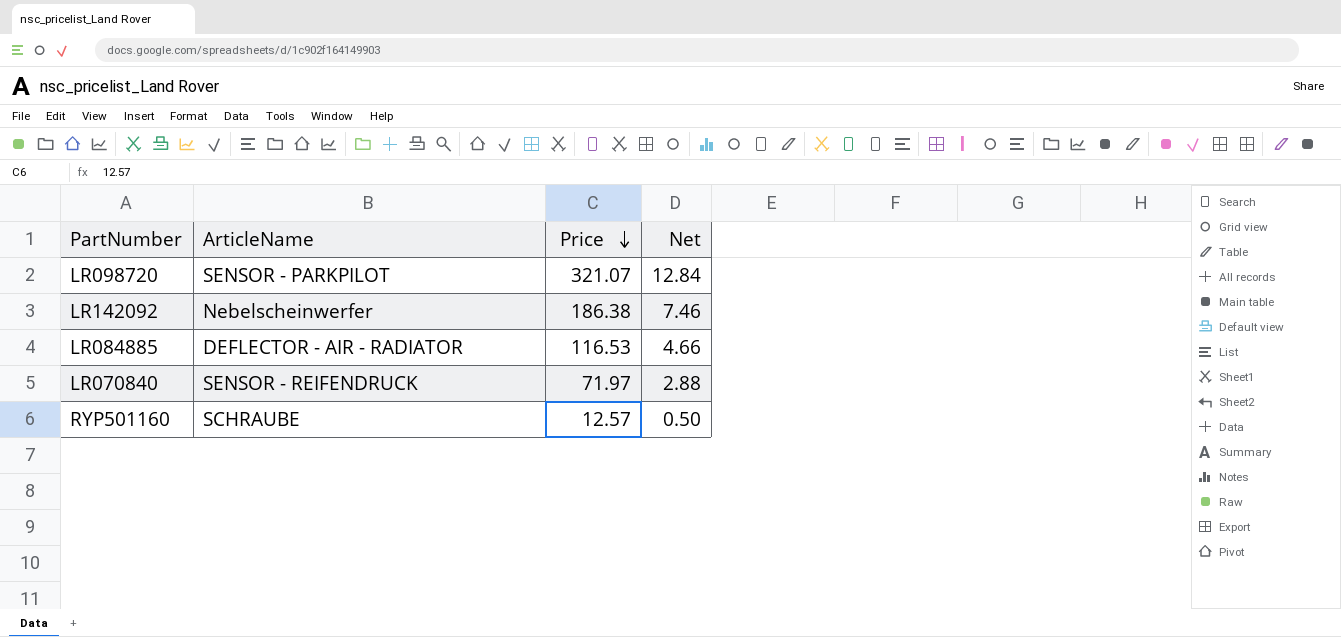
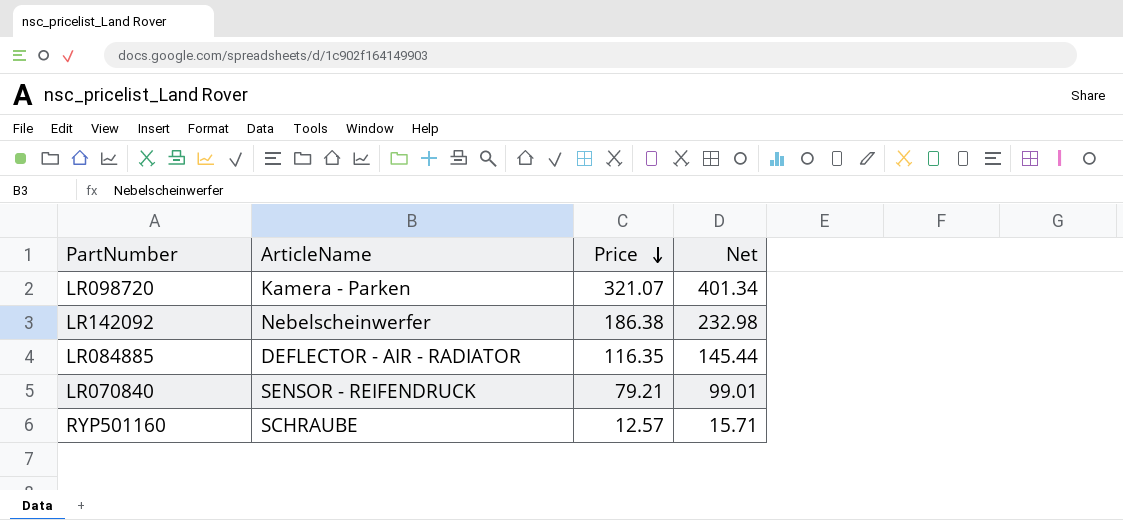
column Net | formula: [Price] * 0.04 -> [Price] * 1.25
LR098720 | ArticleName: SENSOR - PARKPILOT -> Kamera - Parken
LR084885 | Price: 116.53 -> 116.35
LR070840 | Price: 71.97 -> 79.21

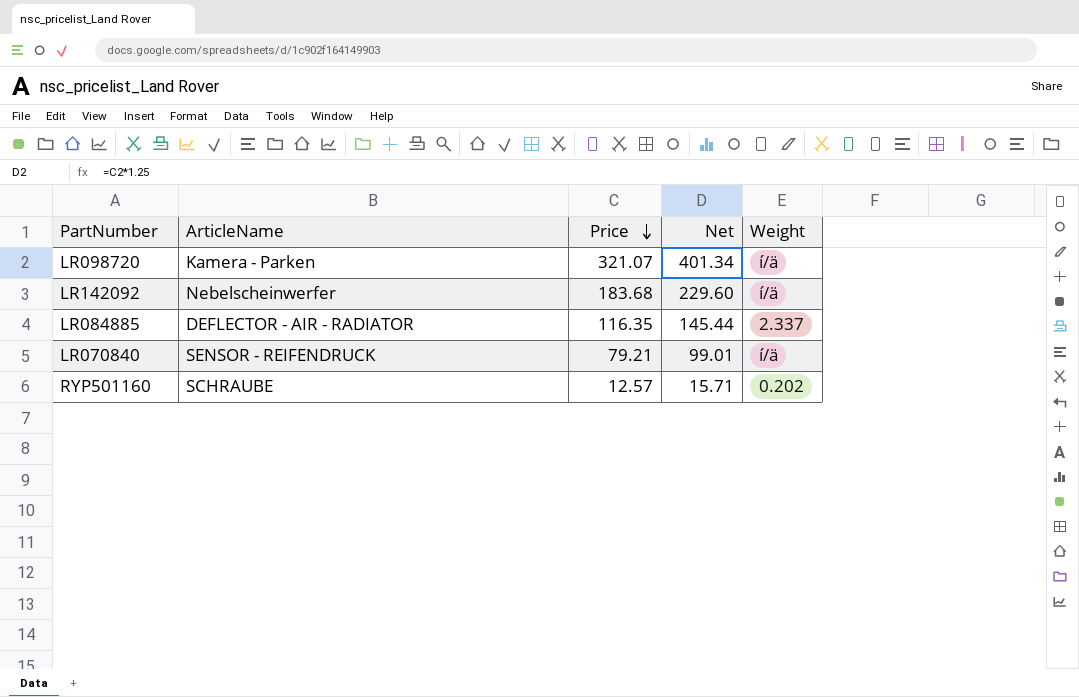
column Weight | position: none -> 5
LR142092 | Price: 186.38 -> 183.68
LR142092 | Net: 232.98 -> 229.60

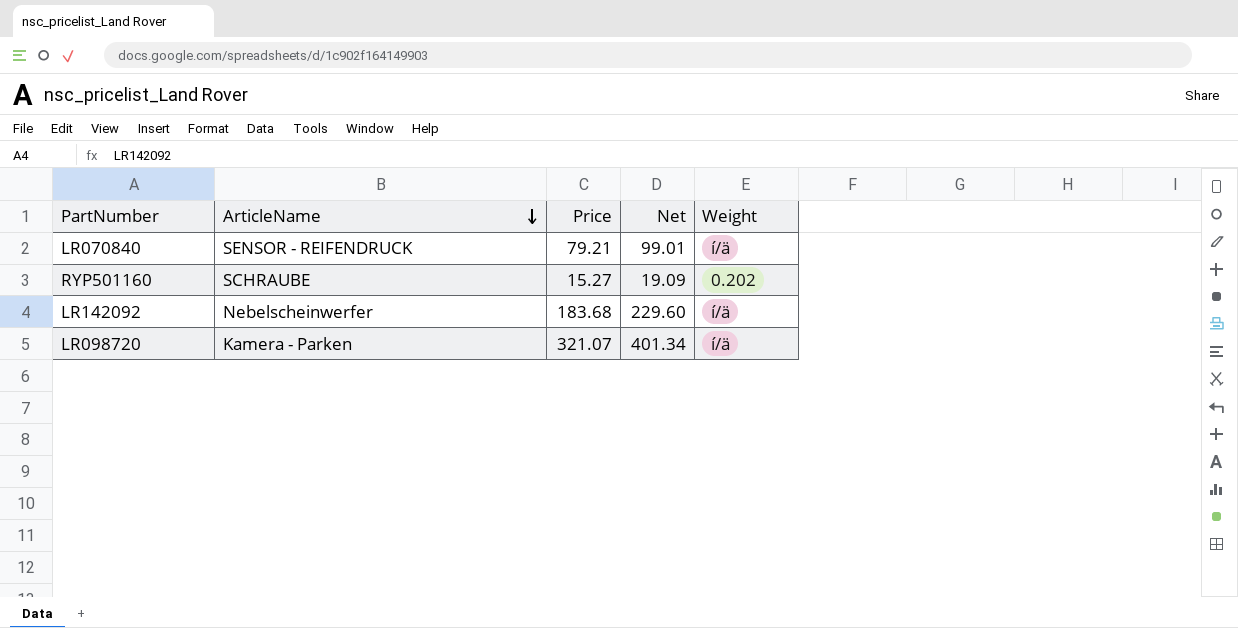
row order: Price descending -> ArticleName descending
row LR084885: DEFLECTOR - AIR - RADIATOR | 116.35 | 145.44 | 2.337 -> none
RYP501160 | Price: 12.57 -> 15.27
RYP501160 | Net: 15.71 -> 19.09

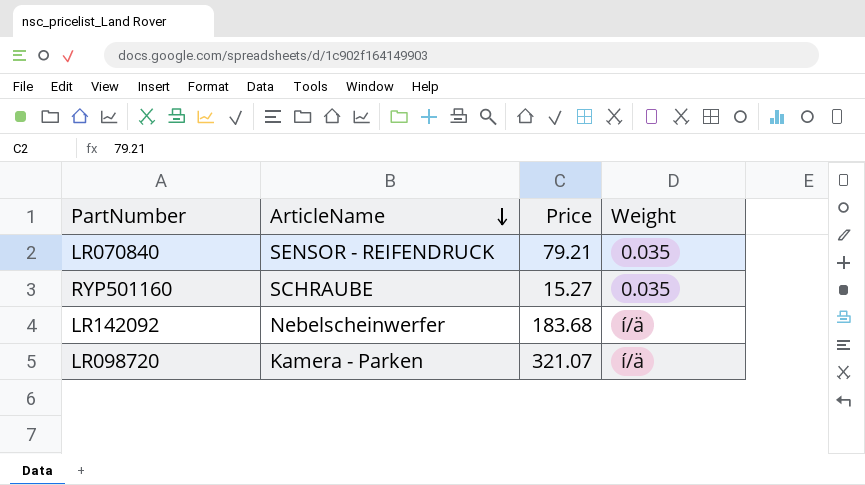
column Net | formula: [Price] * 1.25 -> none
LR070840 | Weight: í/ä -> 0.035
RYP501160 | Weight: 0.202 -> 0.035

